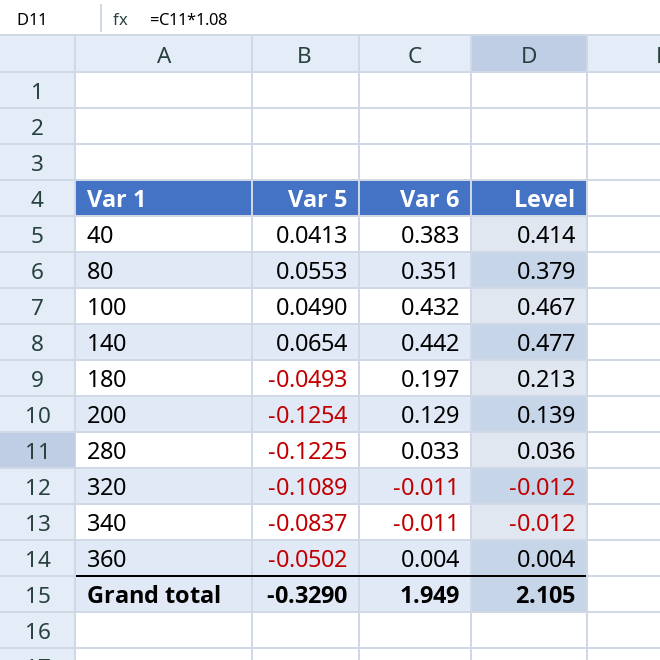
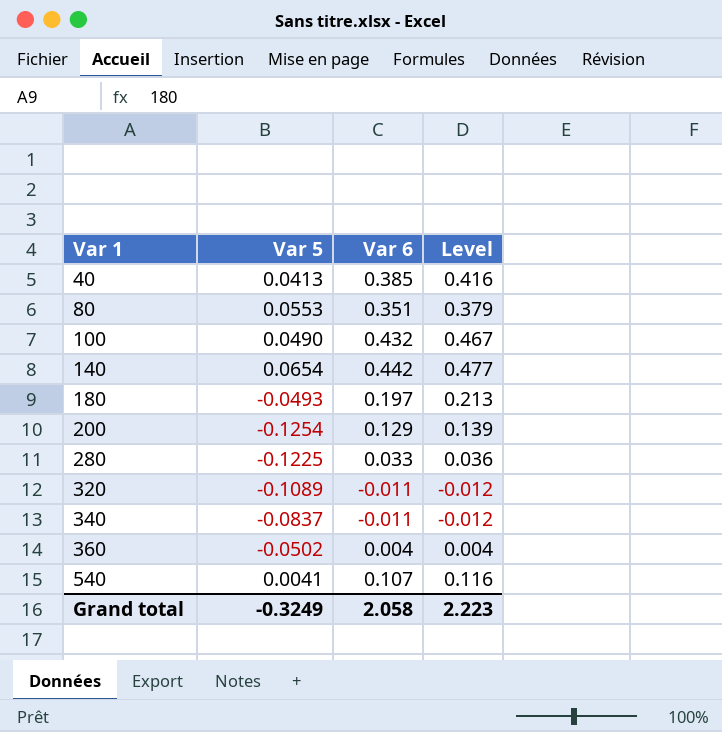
40 | Var 6: 0.383 -> 0.385
40 | Level: 0.414 -> 0.416
row 540: none -> 0.0041 | 0.107 | 0.116
Grand total | Var 5: -0.3290 -> -0.3249
Grand total | Var 6: 1.949 -> 2.058
Grand total | Level: 2.105 -> 2.223

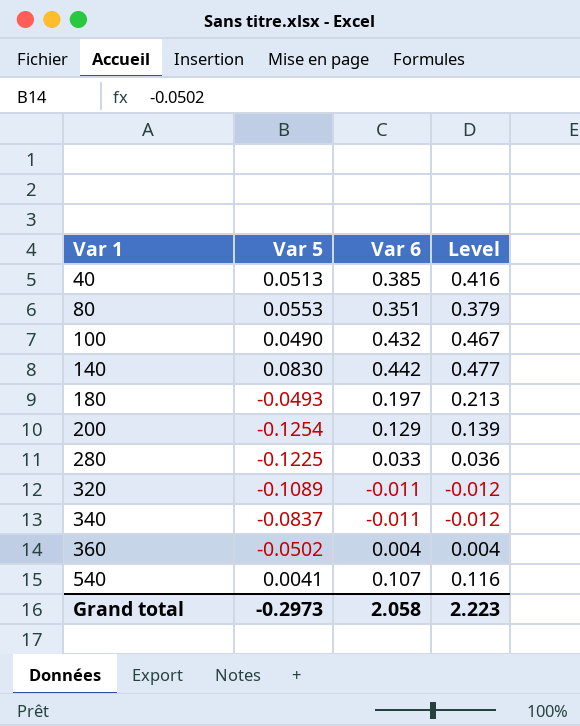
40 | Var 5: 0.0413 -> 0.0513
140 | Var 5: 0.0654 -> 0.0830
Grand total | Var 5: -0.3249 -> -0.2973

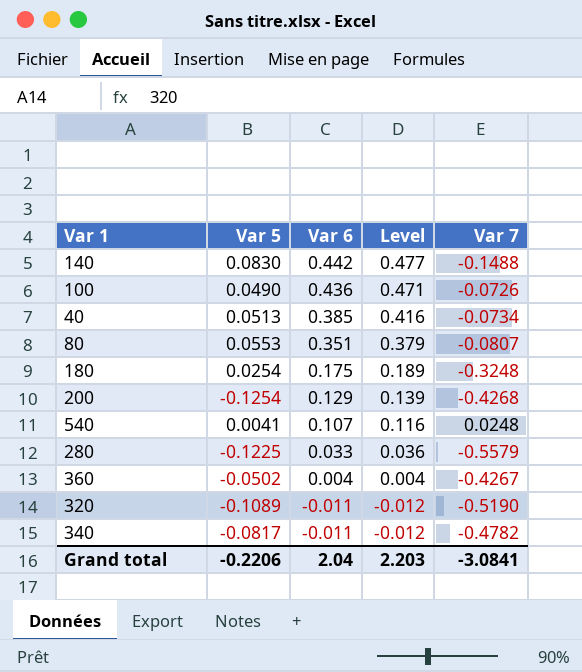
row order: Var 1 ascending -> Var 6 descending
column Var 7 | position: none -> 5
100 | Var 6: 0.432 -> 0.436
100 | Level: 0.467 -> 0.471
180 | Var 5: -0.0493 -> 0.0254
180 | Var 6: 0.197 -> 0.175
180 | Level: 0.213 -> 0.189
340 | Var 5: -0.0837 -> -0.0817
Grand total | Var 5: -0.2973 -> -0.2206
Grand total | Var 6: 2.058 -> 2.04
Grand total | Level: 2.223 -> 2.203

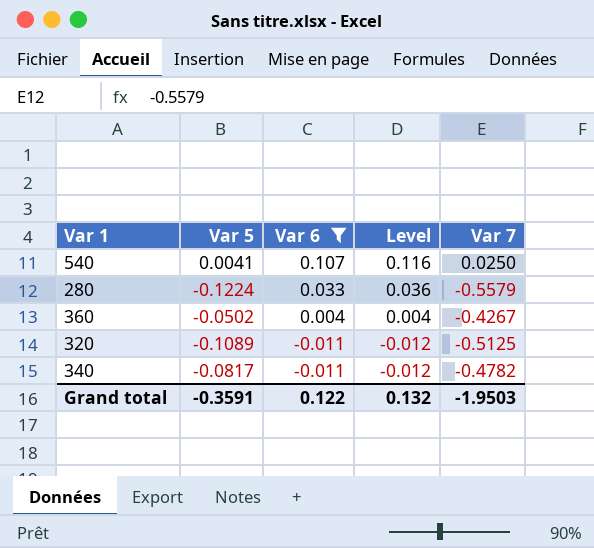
filter: none -> Var 6 <= 0.107
540 | Var 7: 0.0248 -> 0.0250
280 | Var 5: -0.1225 -> -0.1224
320 | Var 7: -0.5190 -> -0.5125
Grand total | Var 5: -0.2206 -> -0.3591
Grand total | Var 6: 2.04 -> 0.122
Grand total | Level: 2.203 -> 0.132
Grand total | Var 7: -3.0841 -> -1.9503

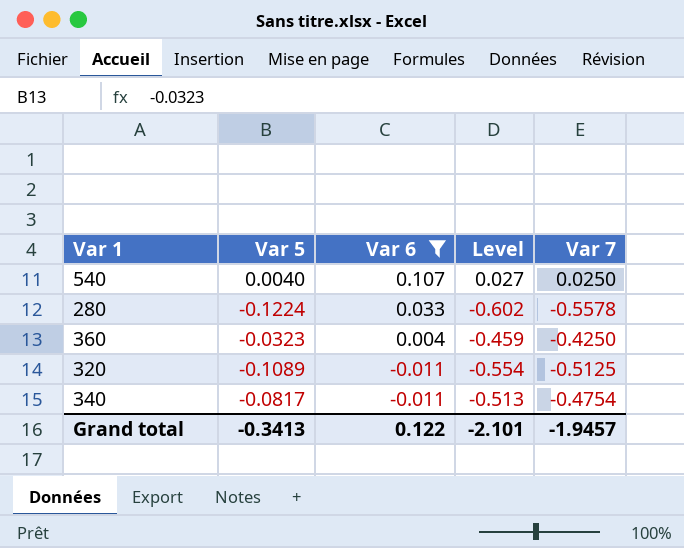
column Level | formula: [Var 6] * 1.08 -> [Var 7] * 1.08
540 | Var 5: 0.0041 -> 0.0040
280 | Var 7: -0.5579 -> -0.5578
360 | Var 5: -0.0502 -> -0.0323
360 | Var 7: -0.4267 -> -0.4250
340 | Var 7: -0.4782 -> -0.4754
Grand total | Var 5: -0.3591 -> -0.3413
Grand total | Level: 0.132 -> -2.101
Grand total | Var 7: -1.9503 -> -1.9457

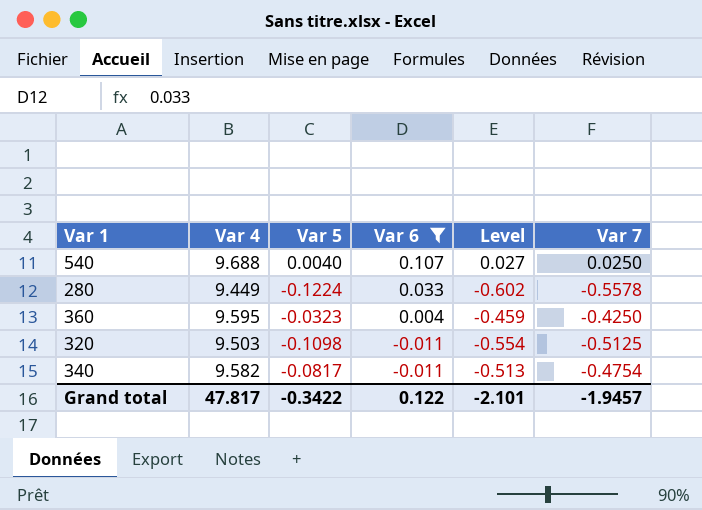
column Var 4 | position: none -> 2
320 | Var 5: -0.1089 -> -0.1098
Grand total | Var 5: -0.3413 -> -0.3422

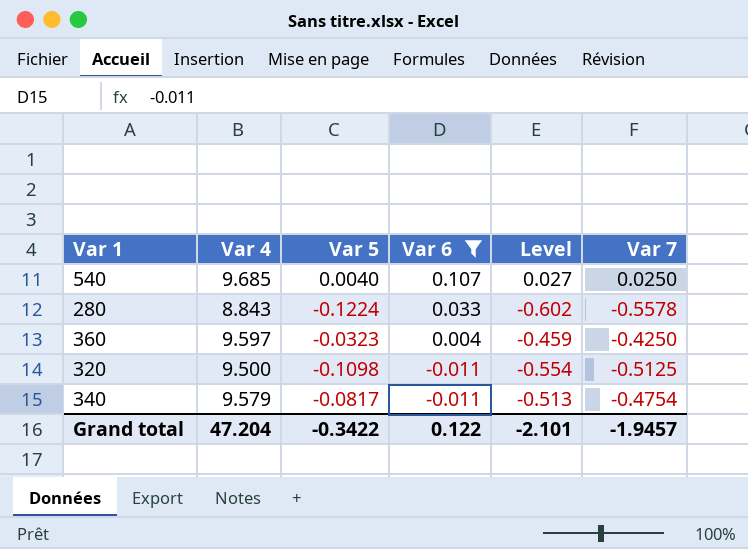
540 | Var 4: 9.688 -> 9.685
280 | Var 4: 9.449 -> 8.843
360 | Var 4: 9.595 -> 9.597
320 | Var 4: 9.503 -> 9.500
340 | Var 4: 9.582 -> 9.579
Grand total | Var 4: 47.817 -> 47.204

